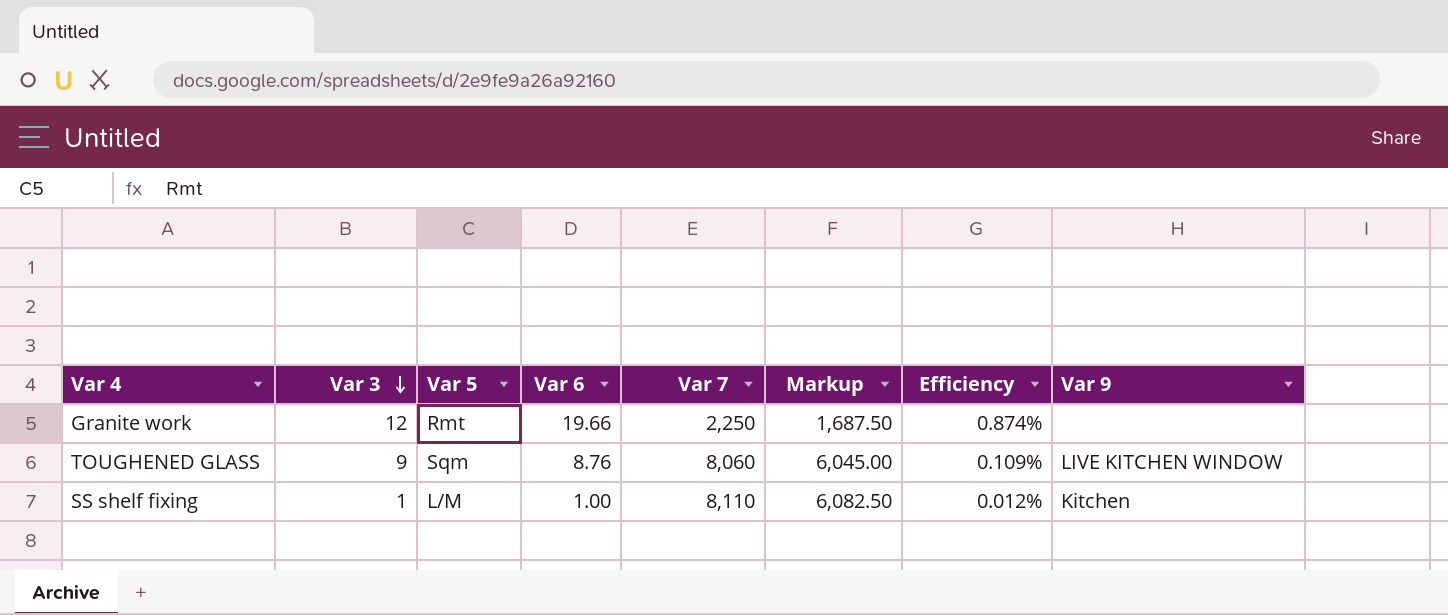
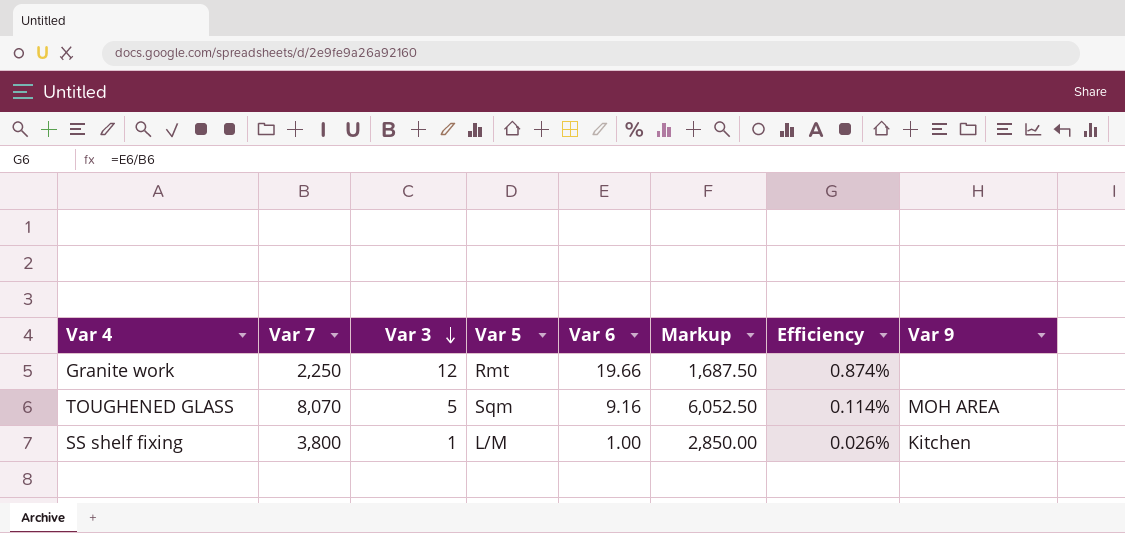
column Var 7 | position: 5 -> 2
TOUGHENED GLASS | Var 7: 8,060 -> 8,070
TOUGHENED GLASS | Var 3: 9 -> 5
TOUGHENED GLASS | Var 6: 8.76 -> 9.16
TOUGHENED GLASS | Markup: 6,045.00 -> 6,052.50
TOUGHENED GLASS | Efficiency: 0.109% -> 0.114%
TOUGHENED GLASS | Var 9: LIVE KITCHEN WINDOW -> MOH AREA
SS shelf fixing | Var 7: 8,110 -> 3,800
SS shelf fixing | Markup: 6,082.50 -> 2,850.00
SS shelf fixing | Efficiency: 0.012% -> 0.026%

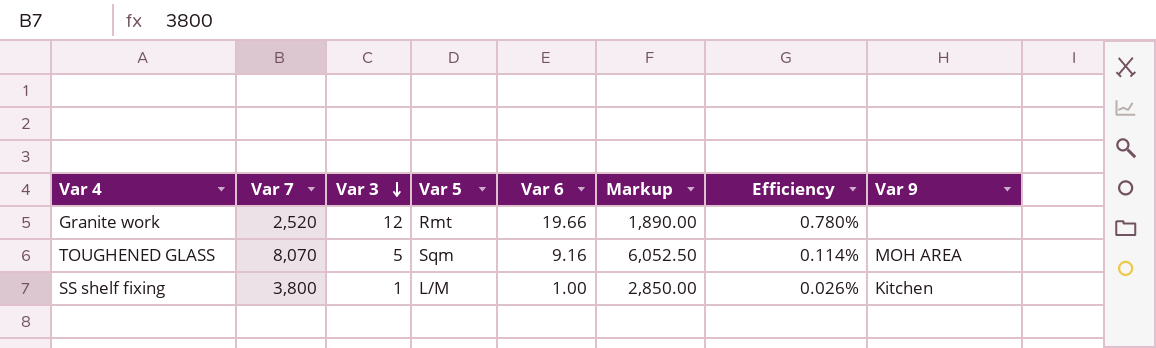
Granite work | Var 7: 2,250 -> 2,520
Granite work | Markup: 1,687.50 -> 1,890.00
Granite work | Efficiency: 0.874% -> 0.780%

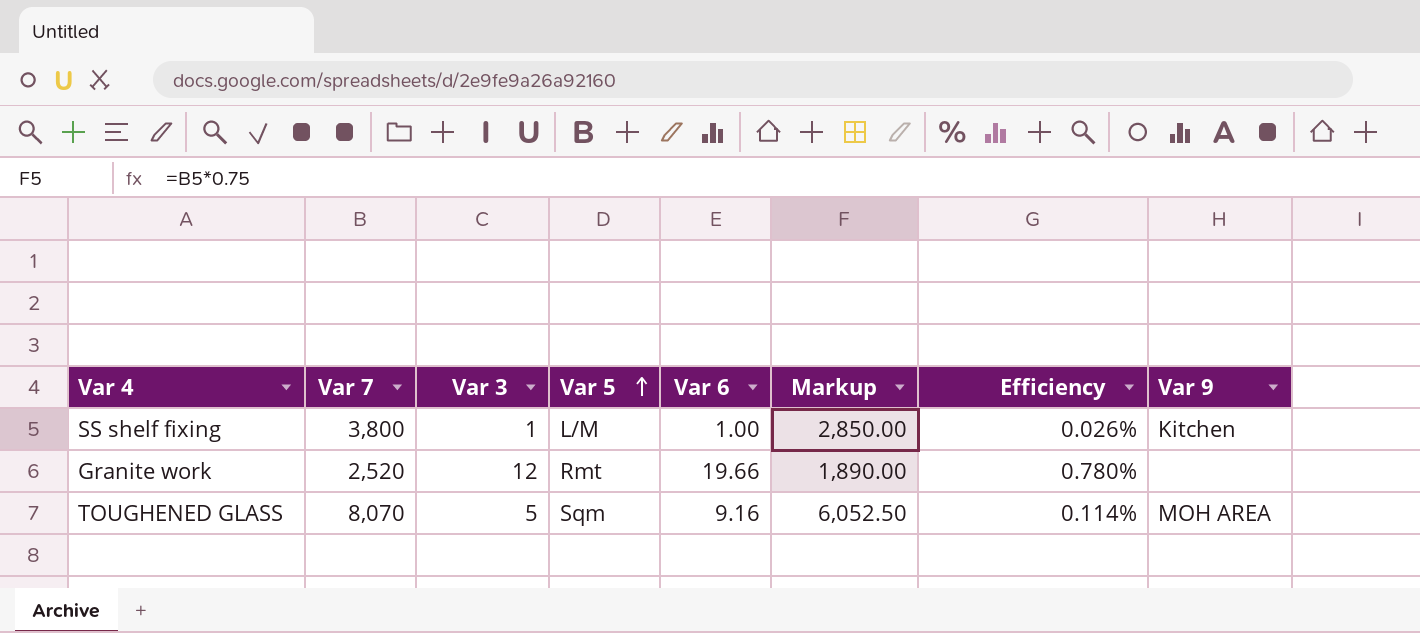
row order: Var 3 descending -> Var 5 ascending

